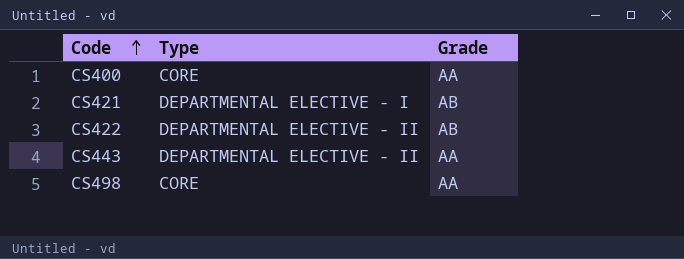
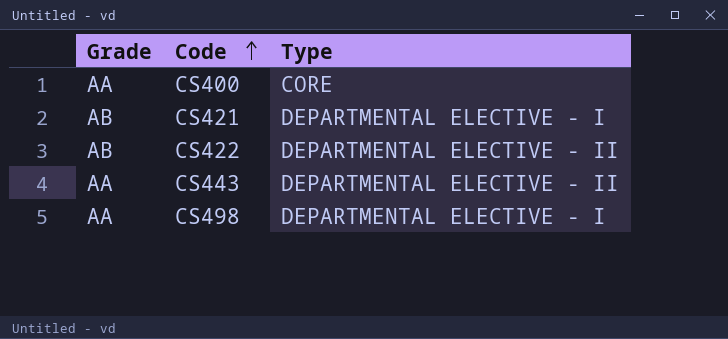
column Grade | position: 3 -> 1
CS498 | Type: CORE -> DEPARTMENTAL ELECTIVE - I

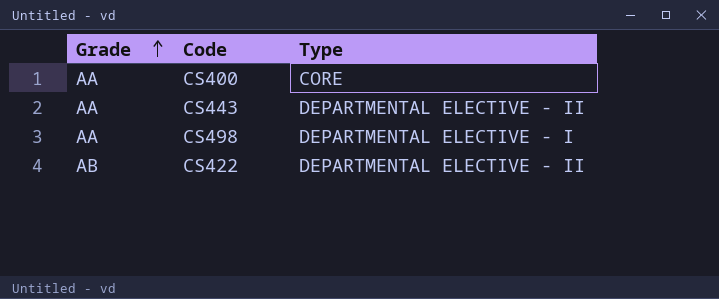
row order: Code ascending -> Grade ascending
row CS421: AB | DEPARTMENTAL ELECTIVE - I -> none

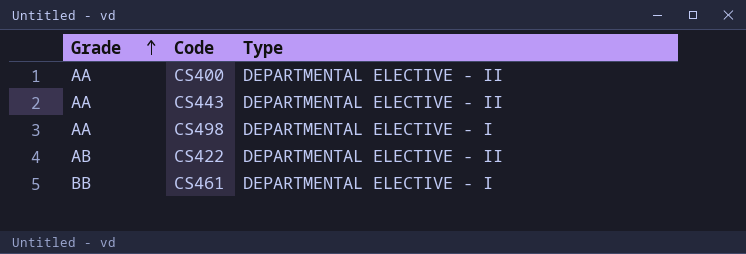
CS400 | Type: CORE -> DEPARTMENTAL ELECTIVE - II
row CS461: none -> BB | DEPARTMENTAL ELECTIVE - I

